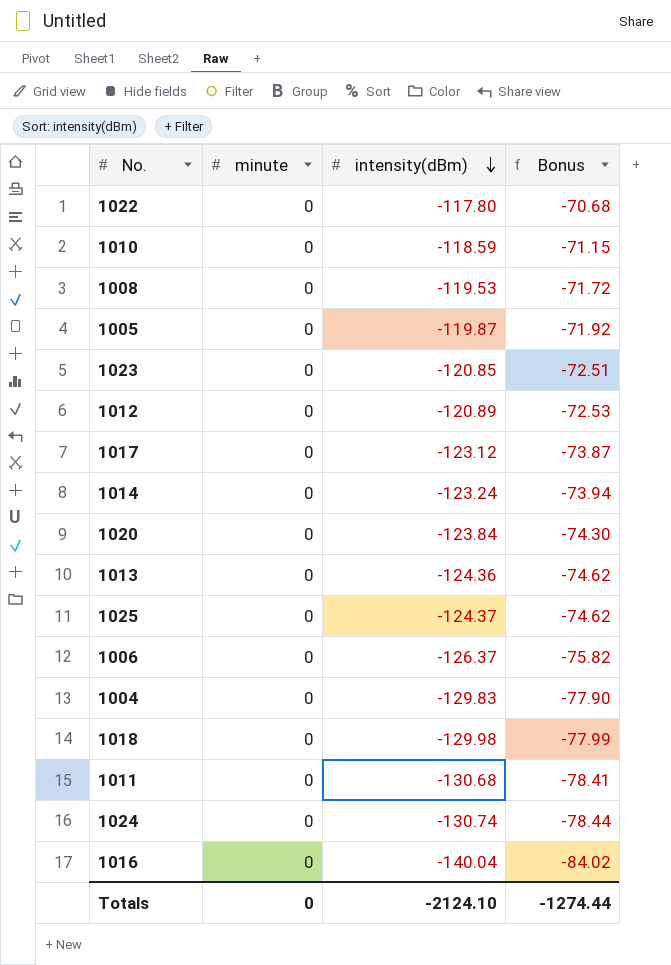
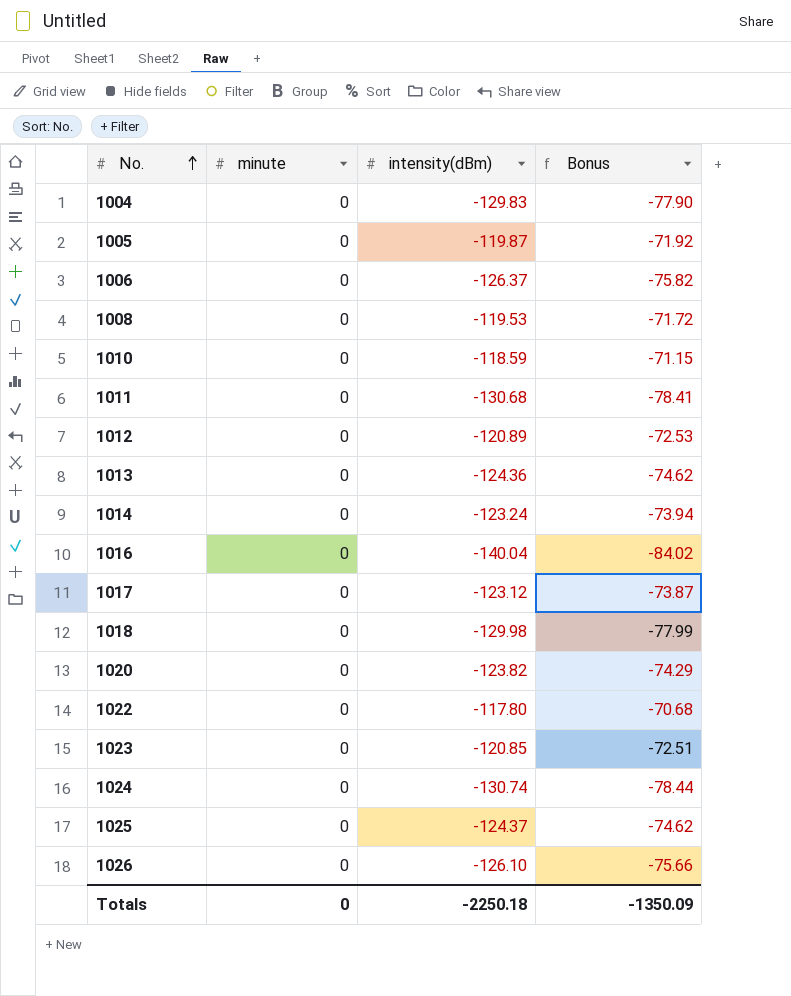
row order: intensity(dBm) descending -> No. ascending
1020 | intensity(dBm): -123.84 -> -123.82
1020 | Bonus: -74.30 -> -74.29
row 1026: none -> 0 | -126.10 | -75.66
Totals | intensity(dBm): -2124.10 -> -2250.18
Totals | Bonus: -1274.44 -> -1350.09

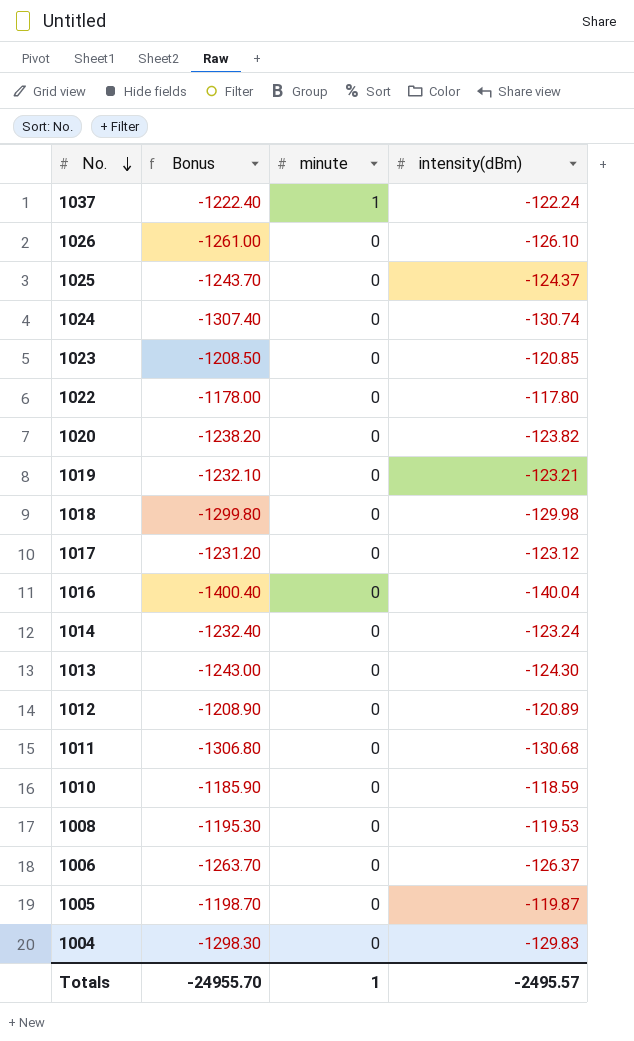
row order: No. ascending -> No. descending
column Bonus | formula: [intensity(dBm)] * 0.6 -> [intensity(dBm)] * 10
column Bonus | position: 4 -> 2
row 1037: none -> -1222.40 | 1 | -122.24
row 1019: none -> -1232.10 | 0 | -123.21
1013 | intensity(dBm): -124.36 -> -124.30
Totals | Bonus: -1350.09 -> -24955.70
Totals | minute: 0 -> 1
Totals | intensity(dBm): -2250.18 -> -2495.57

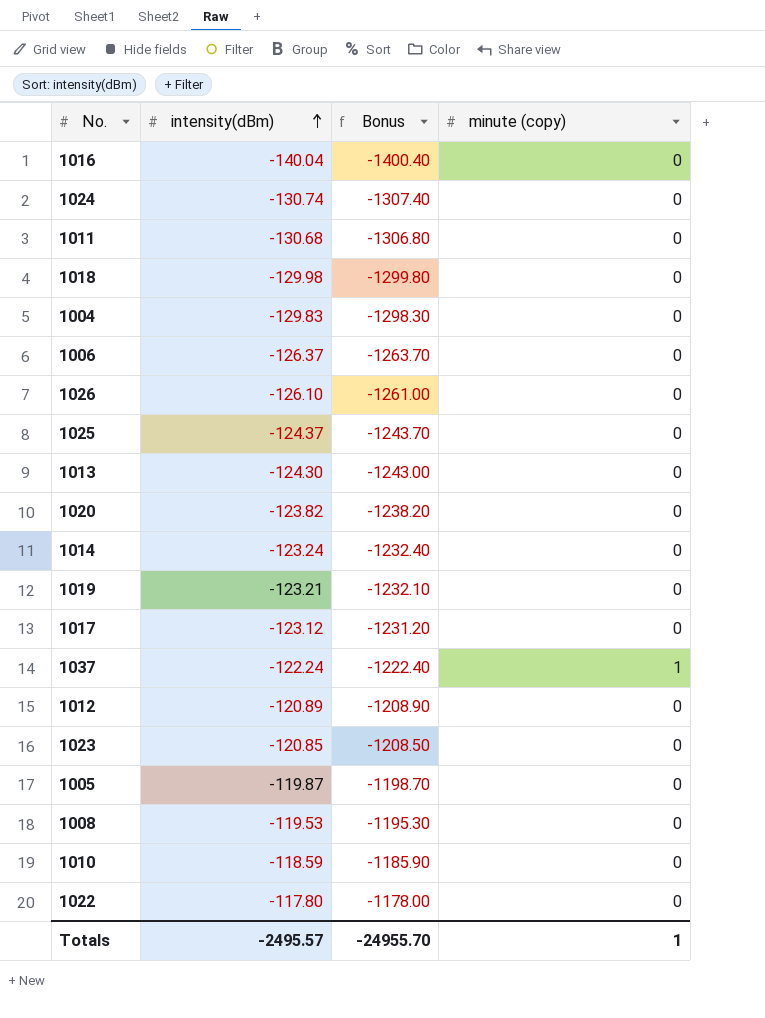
row order: No. descending -> intensity(dBm) ascending
column intensity(dBm) | position: 4 -> 2
column name: minute -> minute (copy)

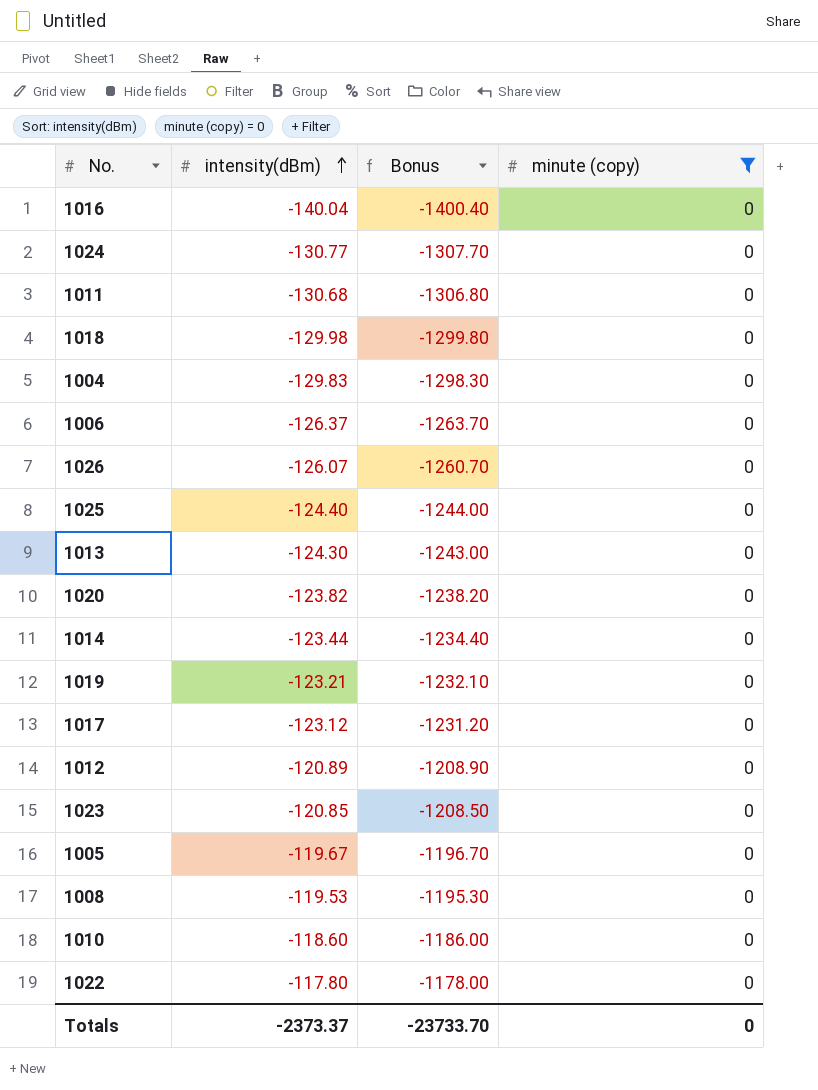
filter: none -> minute (copy) = 0
1024 | intensity(dBm): -130.74 -> -130.77
1024 | Bonus: -1307.40 -> -1307.70
1026 | intensity(dBm): -126.10 -> -126.07
1026 | Bonus: -1261.00 -> -1260.70
1025 | intensity(dBm): -124.37 -> -124.40
1025 | Bonus: -1243.70 -> -1244.00
1014 | intensity(dBm): -123.24 -> -123.44
1014 | Bonus: -1232.40 -> -1234.40
1005 | intensity(dBm): -119.87 -> -119.67
1005 | Bonus: -1198.70 -> -1196.70
1010 | intensity(dBm): -118.59 -> -118.60
1010 | Bonus: -1185.90 -> -1186.00
Totals | intensity(dBm): -2495.57 -> -2373.37
Totals | Bonus: -24955.70 -> -23733.70
Totals | minute (copy): 1 -> 0

